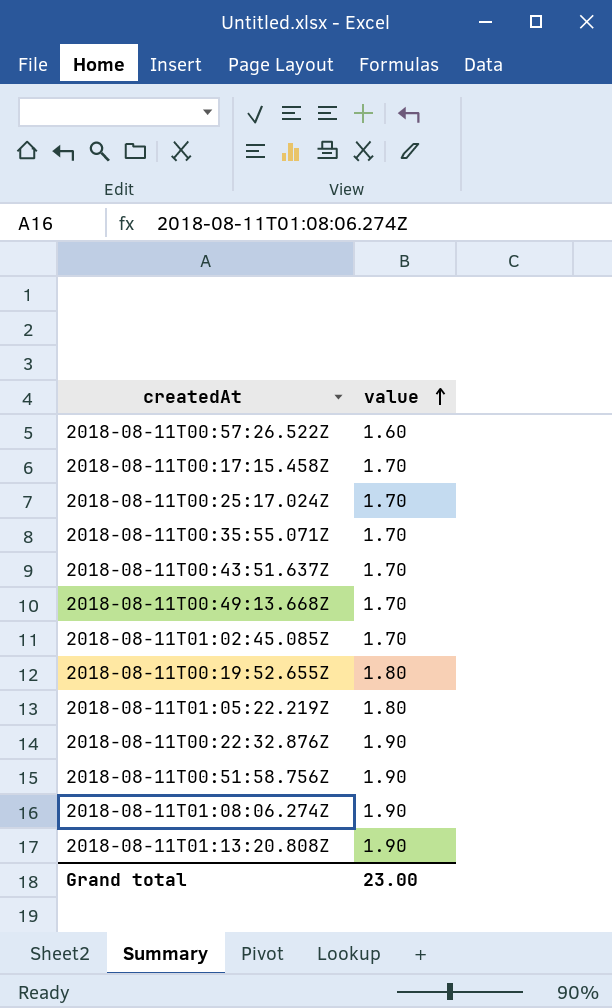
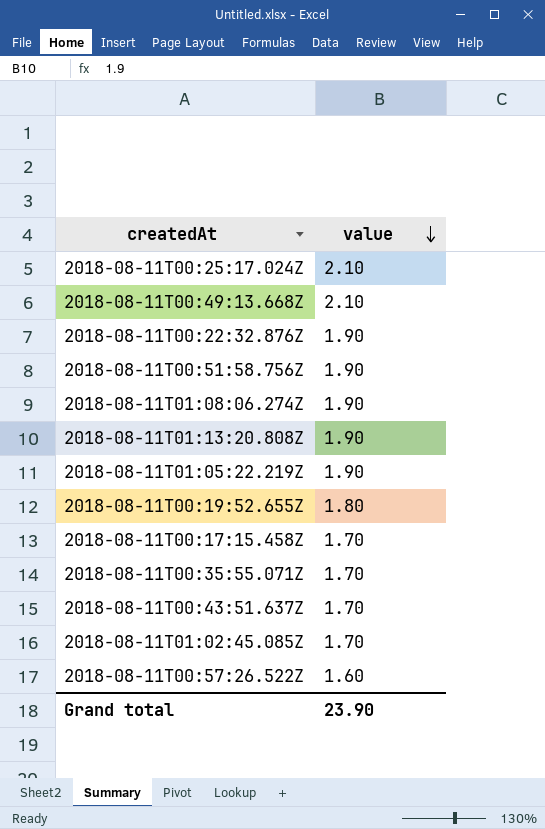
row order: value ascending -> value descending
2018-08-11T00:25:17.024Z | value: 1.70 -> 2.10
2018-08-11T00:49:13.668Z | value: 1.70 -> 2.10
2018-08-11T01:05:22.219Z | value: 1.80 -> 1.90
Grand total | value: 23.00 -> 23.90

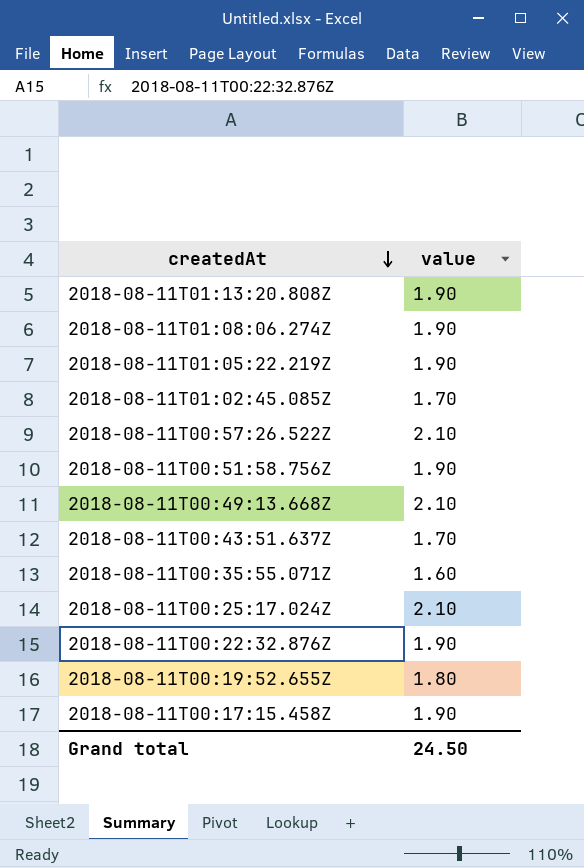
row order: value descending -> createdAt descending
2018-08-11T00:57:26.522Z | value: 1.60 -> 2.10
2018-08-11T00:35:55.071Z | value: 1.70 -> 1.60
2018-08-11T00:17:15.458Z | value: 1.70 -> 1.90
Grand total | value: 23.90 -> 24.50

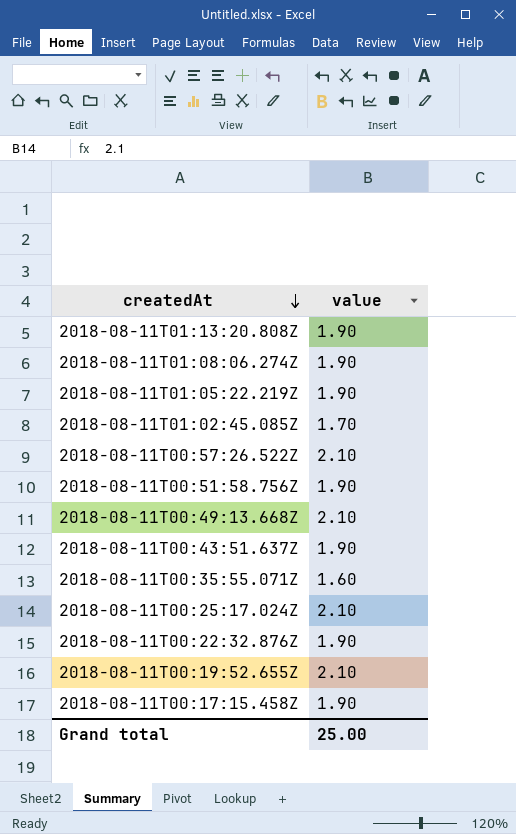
2018-08-11T00:43:51.637Z | value: 1.70 -> 1.90
2018-08-11T00:19:52.655Z | value: 1.80 -> 2.10
Grand total | value: 24.50 -> 25.00

